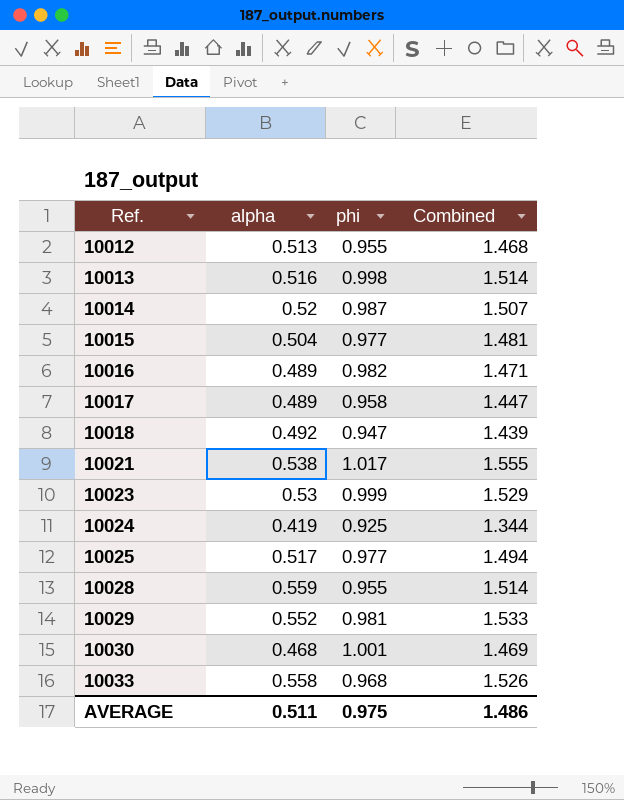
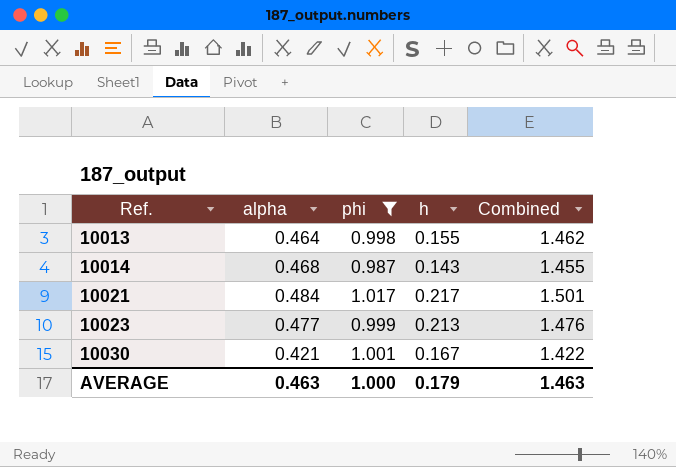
filter: none -> phi >= 0.987
column h | position: none -> 4
10013 | alpha: 0.516 -> 0.464
10013 | Combined: 1.514 -> 1.462
10014 | alpha: 0.52 -> 0.468
10014 | Combined: 1.507 -> 1.455
10021 | alpha: 0.538 -> 0.484
10021 | Combined: 1.555 -> 1.501
10023 | alpha: 0.53 -> 0.477
10023 | Combined: 1.529 -> 1.476
10030 | alpha: 0.468 -> 0.421
10030 | Combined: 1.469 -> 1.422
AVERAGE | alpha: 0.511 -> 0.463
AVERAGE | phi: 0.975 -> 1.000
AVERAGE | Combined: 1.486 -> 1.463

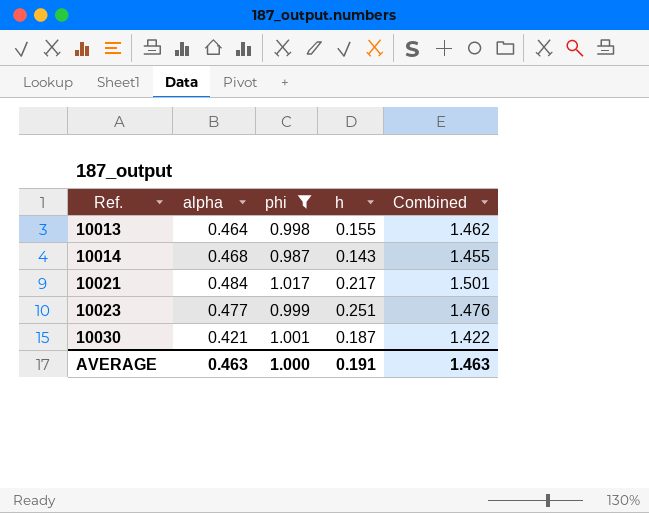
10023 | h: 0.213 -> 0.251
10030 | h: 0.167 -> 0.187
AVERAGE | h: 0.179 -> 0.191

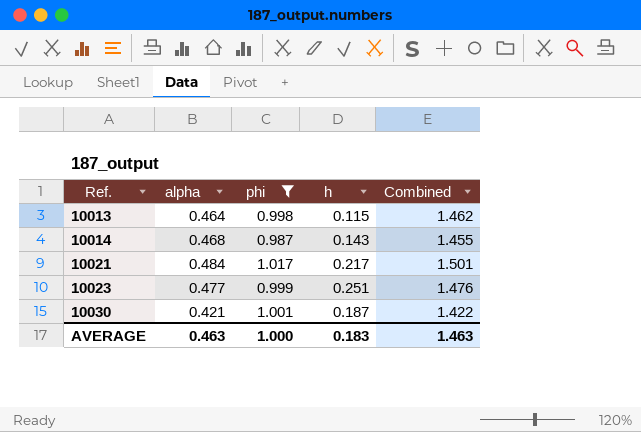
10013 | h: 0.155 -> 0.115
AVERAGE | h: 0.191 -> 0.183

